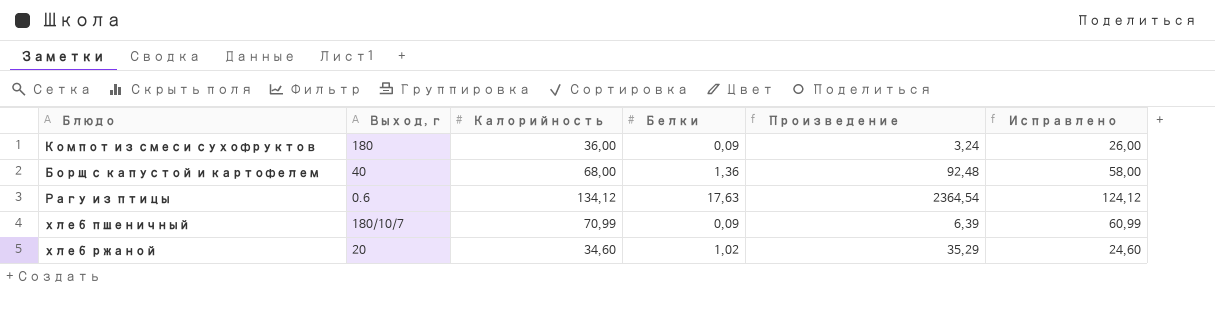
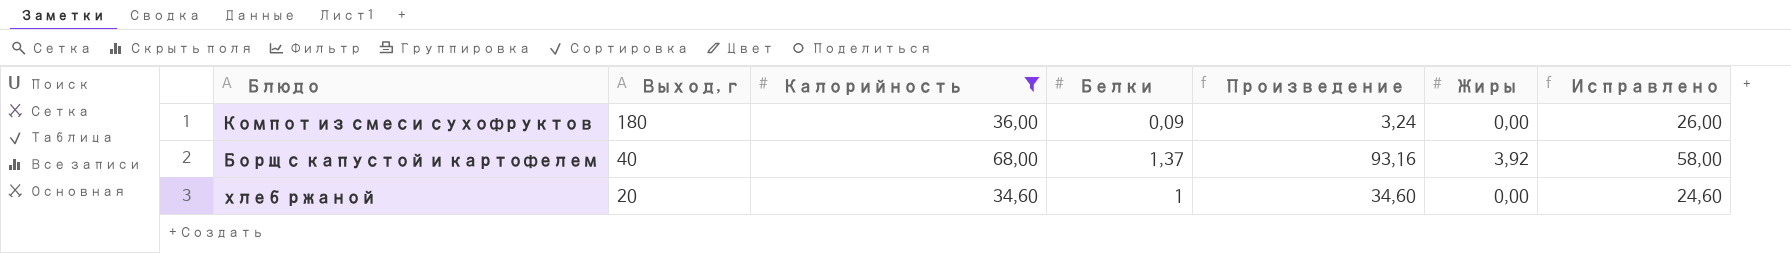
filter: none -> Калорийность <= 68,00
column Жиры | position: none -> 6
Борщ с капустой и картофелем | Белки: 1,36 -> 1,37
Борщ с капустой и картофелем | Произведение: 92,48 -> 93,16
хлеб ржаной | Белки: 1,02 -> 1
хлеб ржаной | Произведение: 35,29 -> 34,60

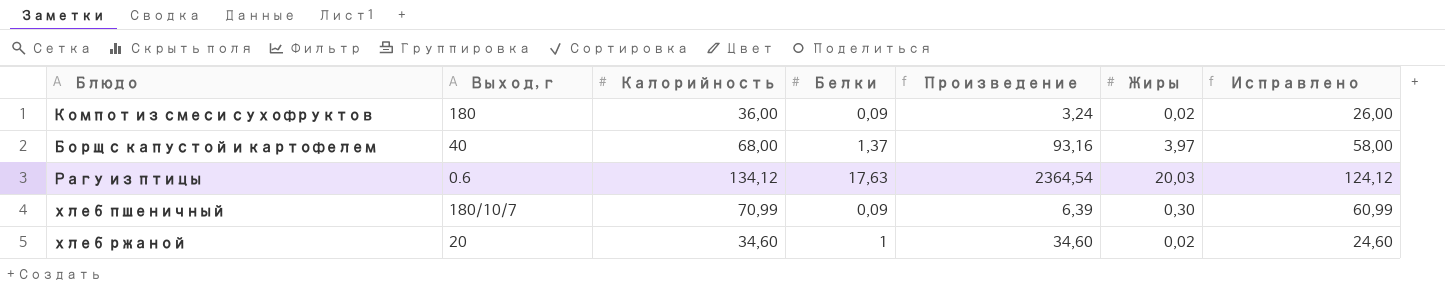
filter: Калорийность <= 68,00 -> none
Компот из смеси сухофруктов | Жиры: 0,00 -> 0,02
Борщ с капустой и картофелем | Жиры: 3,92 -> 3,97
хлеб ржаной | Жиры: 0,00 -> 0,02

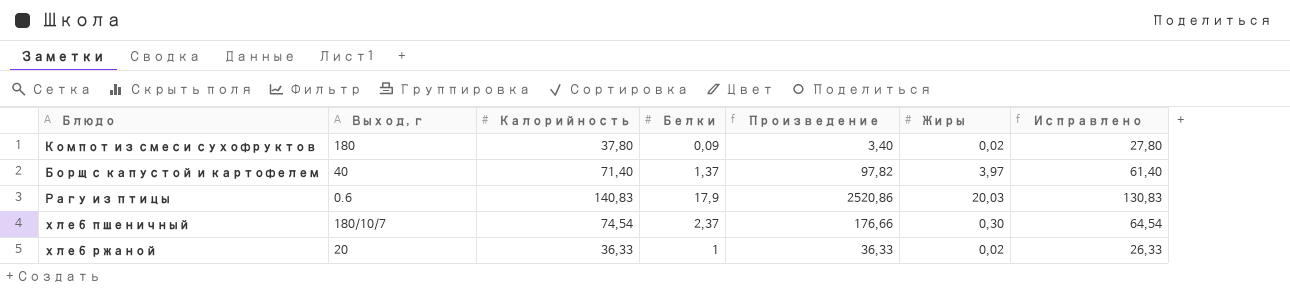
Компот из смеси сухофруктов | Калорийность: 36,00 -> 37,80
Компот из смеси сухофруктов | Произведение: 3,24 -> 3,40
Компот из смеси сухофруктов | Исправлено: 26,00 -> 27,80
Борщ с капустой и картофелем | Калорийность: 68,00 -> 71,40
Борщ с капустой и картофелем | Произведение: 93,16 -> 97,82
Борщ с капустой и картофелем | Исправлено: 58,00 -> 61,40
Рагу из птицы | Калорийность: 134,12 -> 140,83
Рагу из птицы | Белки: 17,63 -> 17,9
Рагу из птицы | Произведение: 2364,54 -> 2520,86
Рагу из птицы | Исправлено: 124,12 -> 130,83
хлеб пшеничный | Калорийность: 70,99 -> 74,54
хлеб пшеничный | Белки: 0,09 -> 2,37
хлеб пшеничный | Произведение: 6,39 -> 176,66
хлеб пшеничный | Исправлено: 60,99 -> 64,54
хлеб ржаной | Калорийность: 34,60 -> 36,33
хлеб ржаной | Произведение: 34,60 -> 36,33
хлеб ржаной | Исправлено: 24,60 -> 26,33

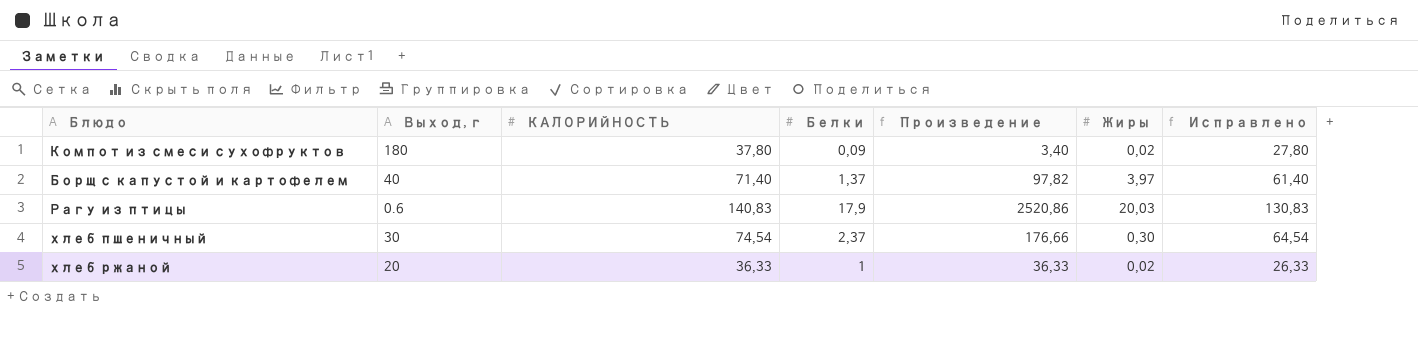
column name: Калорийность -> КАЛОРИЙНОСТЬ
хлеб пшеничный | Выход, г: 180/10/7 -> 30

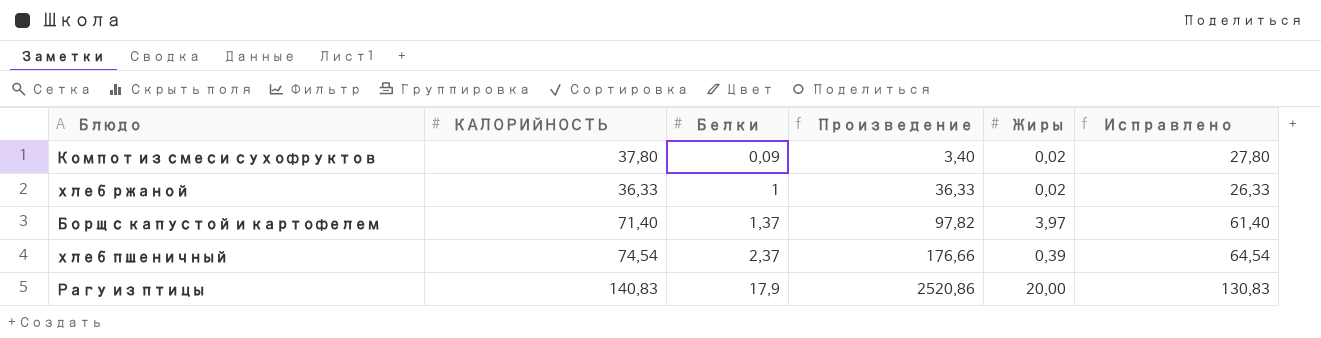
row order: none -> Белки ascending
column Выход, г | position: 2 -> none
хлеб пшеничный | Жиры: 0,30 -> 0,39
Рагу из птицы | Жиры: 20,03 -> 20,00

